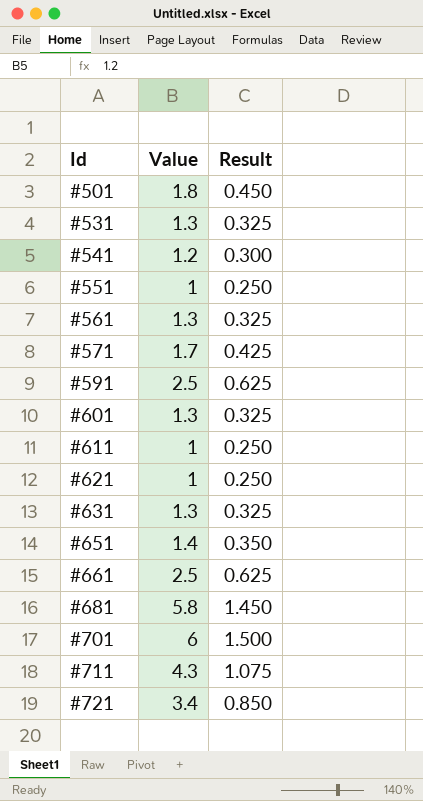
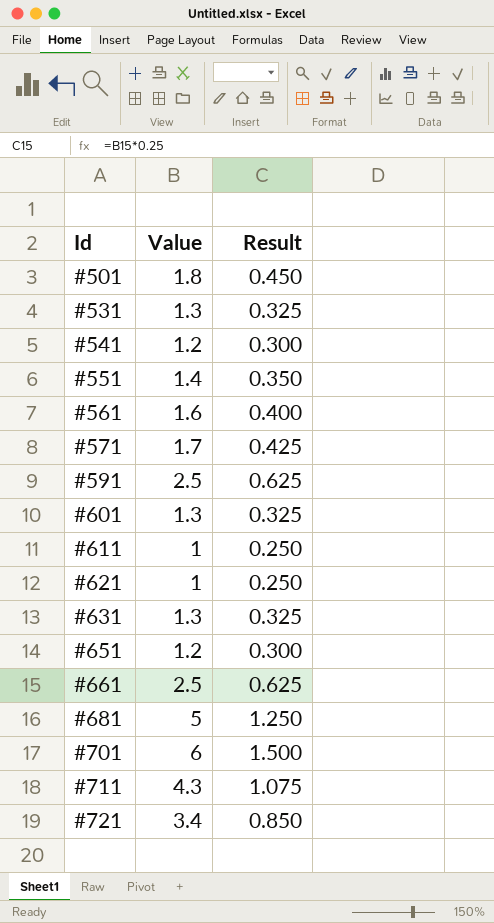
#551 | Value: 1 -> 1.4
#551 | Result: 0.250 -> 0.350
#561 | Value: 1.3 -> 1.6
#561 | Result: 0.325 -> 0.400
#651 | Value: 1.4 -> 1.2
#651 | Result: 0.350 -> 0.300
#681 | Value: 5.8 -> 5
#681 | Result: 1.450 -> 1.250

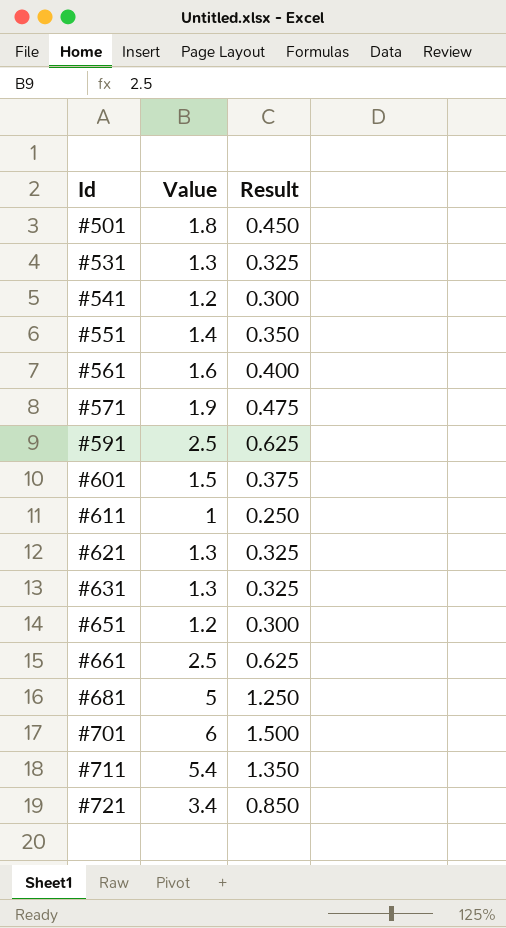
#571 | Value: 1.7 -> 1.9
#571 | Result: 0.425 -> 0.475
#601 | Value: 1.3 -> 1.5
#601 | Result: 0.325 -> 0.375
#621 | Value: 1 -> 1.3
#621 | Result: 0.250 -> 0.325
#711 | Value: 4.3 -> 5.4
#711 | Result: 1.075 -> 1.350

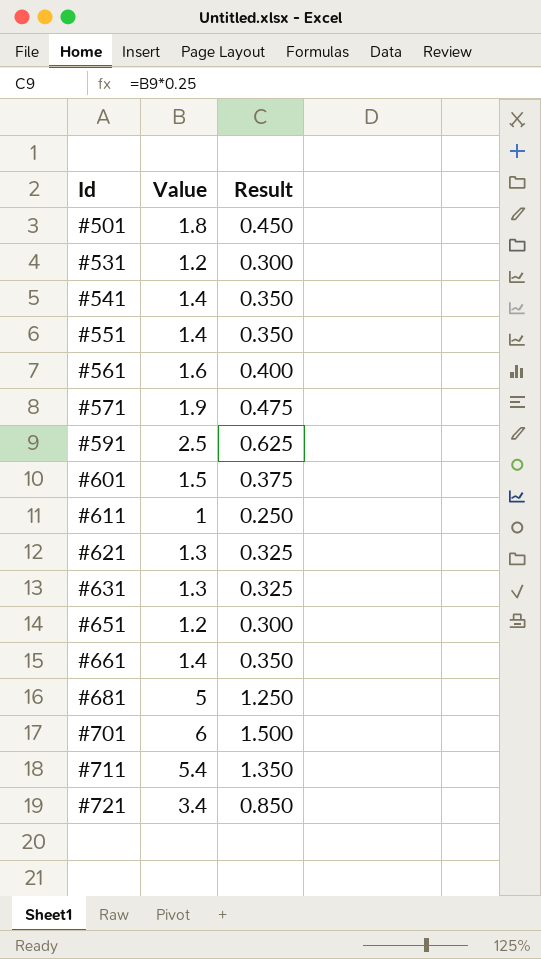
#531 | Value: 1.3 -> 1.2
#531 | Result: 0.325 -> 0.300
#541 | Value: 1.2 -> 1.4
#541 | Result: 0.300 -> 0.350
#661 | Value: 2.5 -> 1.4
#661 | Result: 0.625 -> 0.350

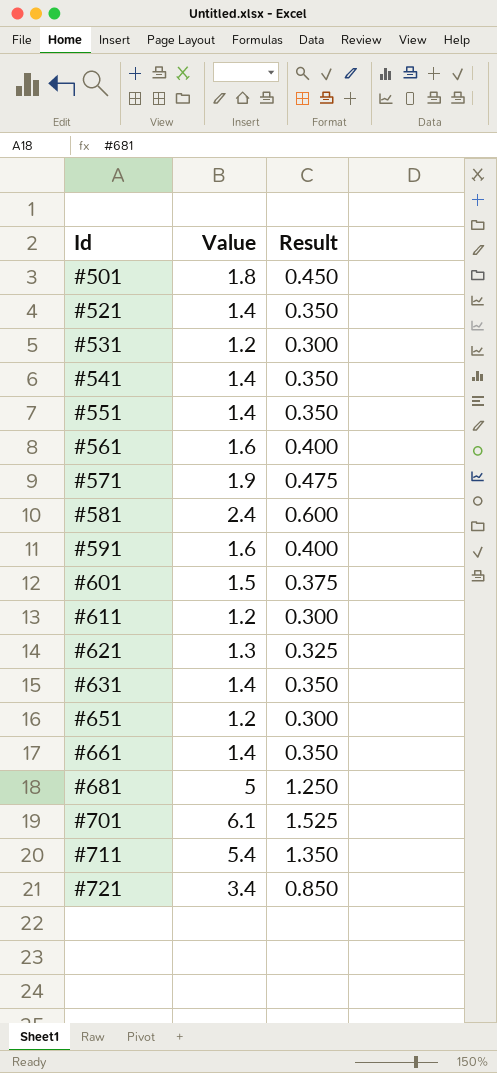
row #521: none -> 1.4 | 0.350
row #581: none -> 2.4 | 0.600
#591 | Value: 2.5 -> 1.6
#591 | Result: 0.625 -> 0.400
#611 | Value: 1 -> 1.2
#611 | Result: 0.250 -> 0.300
#631 | Value: 1.3 -> 1.4
#631 | Result: 0.325 -> 0.350
#701 | Value: 6 -> 6.1
#701 | Result: 1.500 -> 1.525

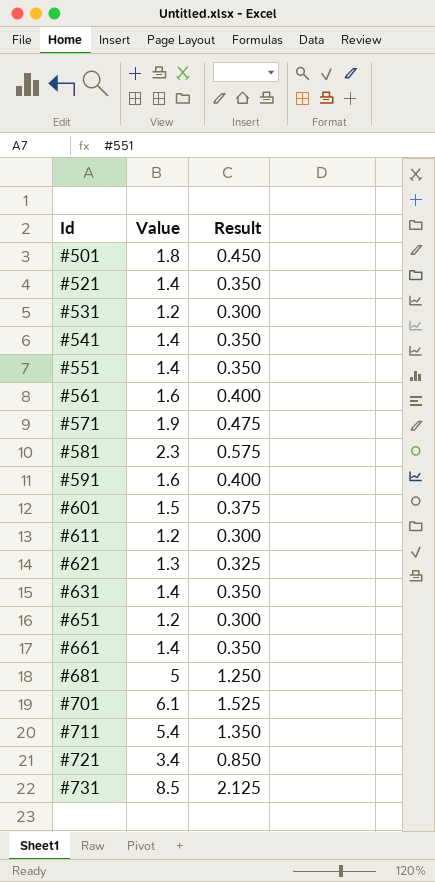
#581 | Value: 2.4 -> 2.3
#581 | Result: 0.600 -> 0.575
row #731: none -> 8.5 | 2.125

